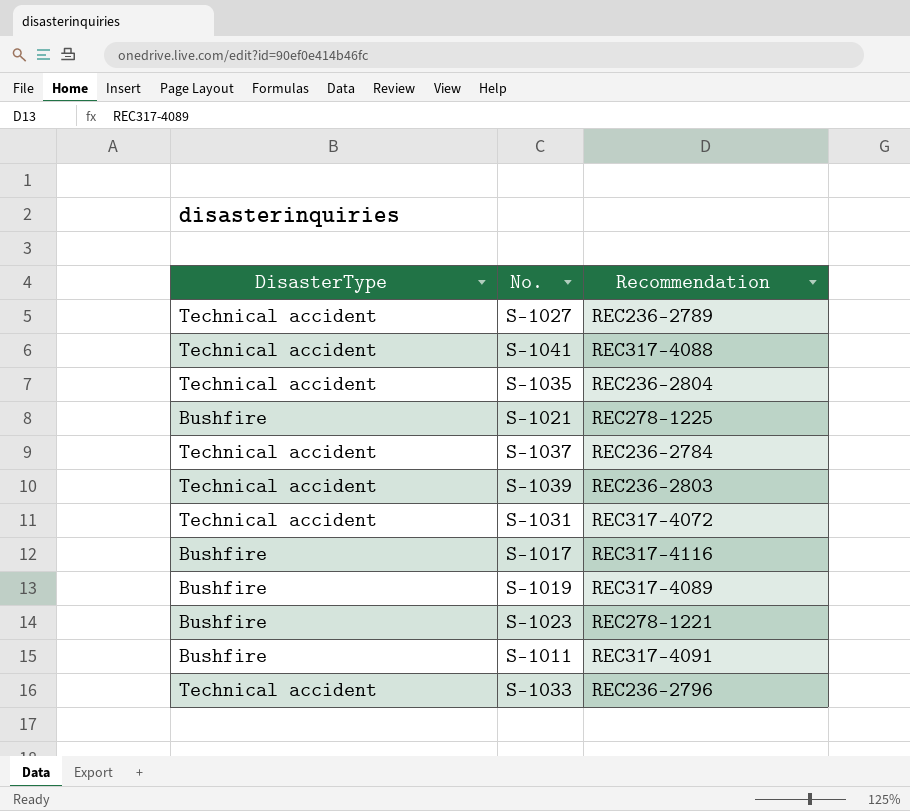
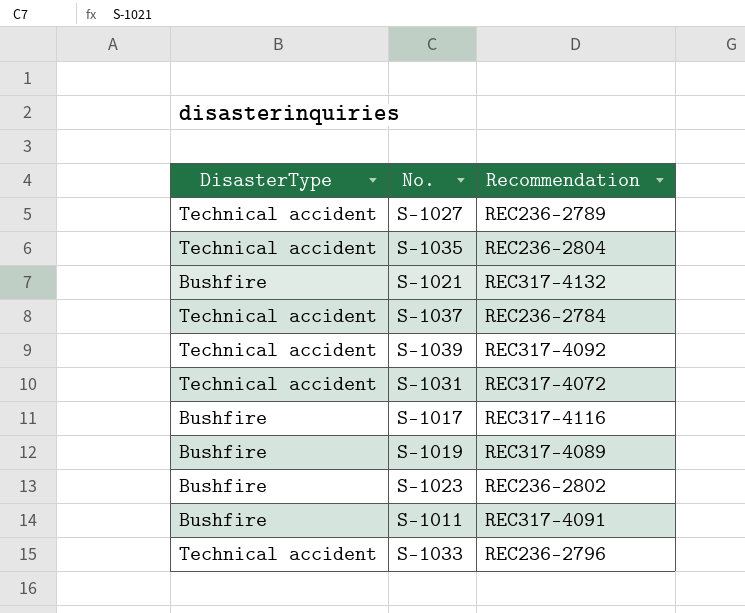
row S-1041: Technical accident | REC317-4088 -> none
S-1021 | Recommendation: REC278-1225 -> REC317-4132
S-1039 | Recommendation: REC236-2803 -> REC317-4092
S-1023 | Recommendation: REC278-1221 -> REC236-2802

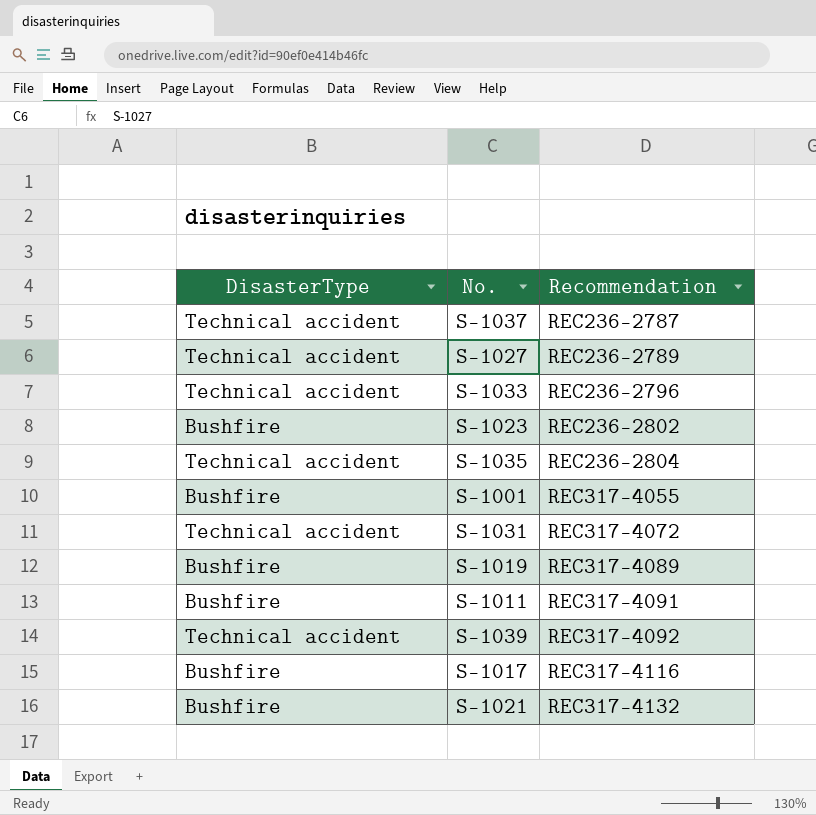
row order: none -> Recommendation ascending
S-1037 | Recommendation: REC236-2784 -> REC236-2787
row S-1001: none -> Bushfire | REC317-4055

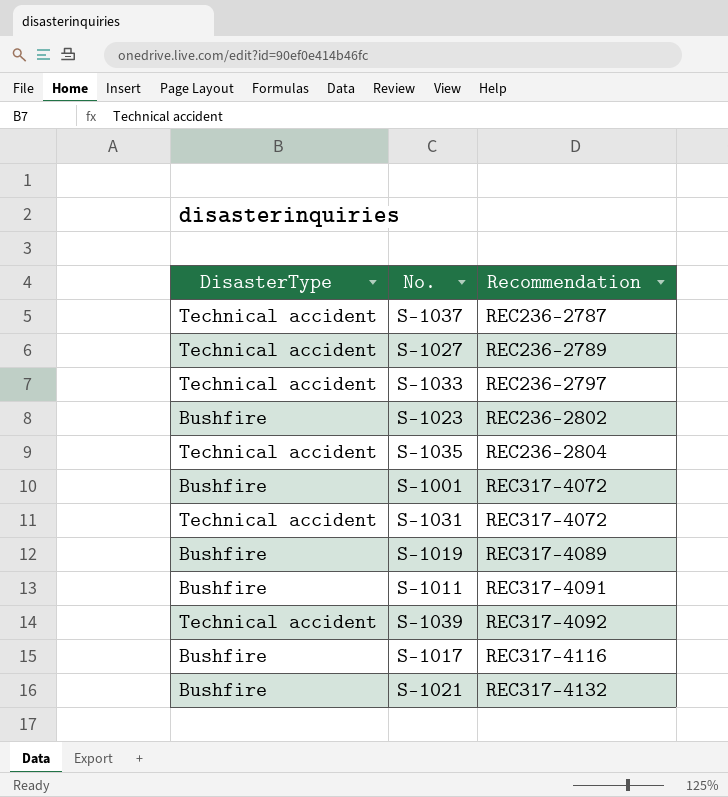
S-1033 | Recommendation: REC236-2796 -> REC236-2797
S-1001 | Recommendation: REC317-4055 -> REC317-4072

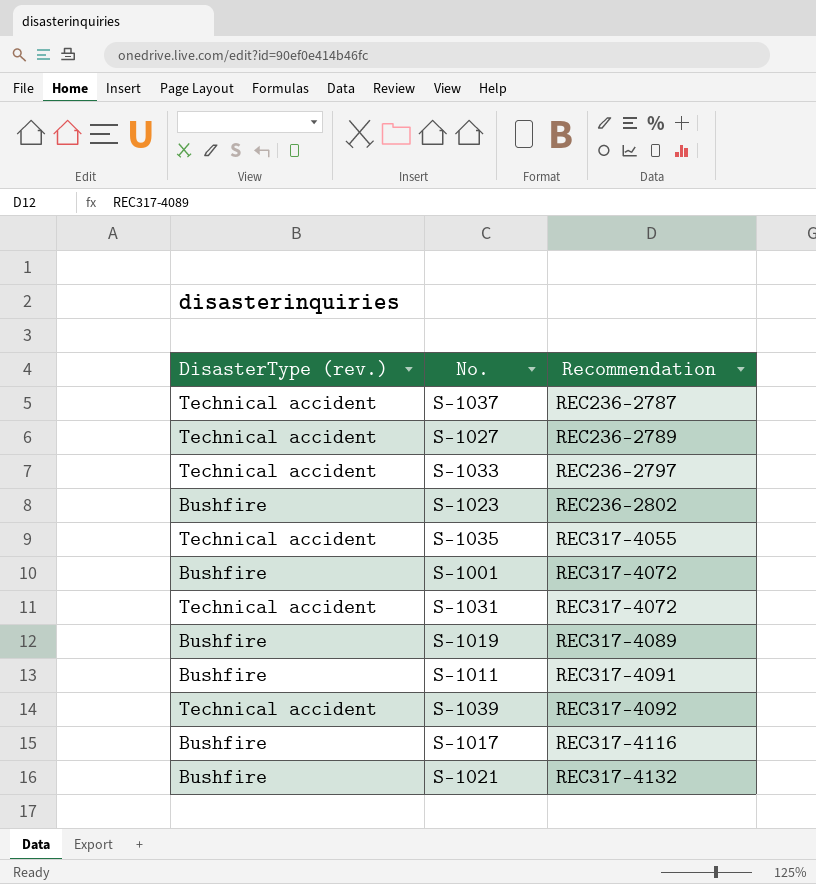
column name: DisasterType -> DisasterType (rev.)
S-1035 | Recommendation: REC236-2804 -> REC317-4055

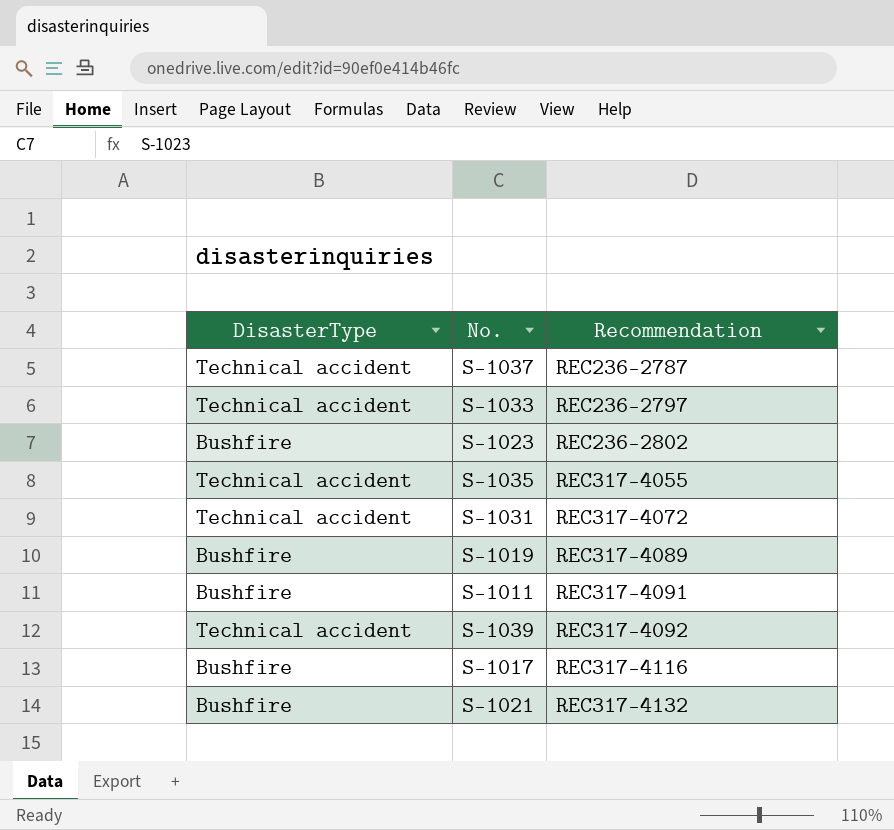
column name: DisasterType (rev.) -> DisasterType
row S-1027: Technical accident | REC236-2789 -> none
row S-1001: Bushfire | REC317-4072 -> none

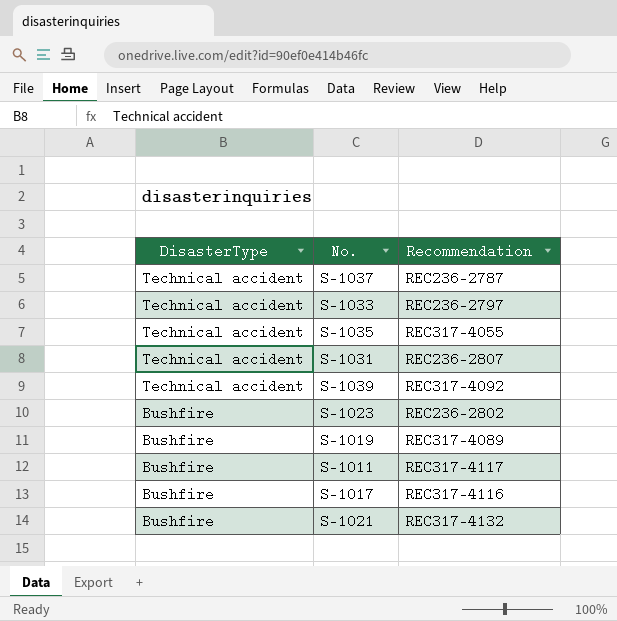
row order: Recommendation ascending -> DisasterType descending
S-1031 | Recommendation: REC317-4072 -> REC236-2807
S-1011 | Recommendation: REC317-4091 -> REC317-4117

